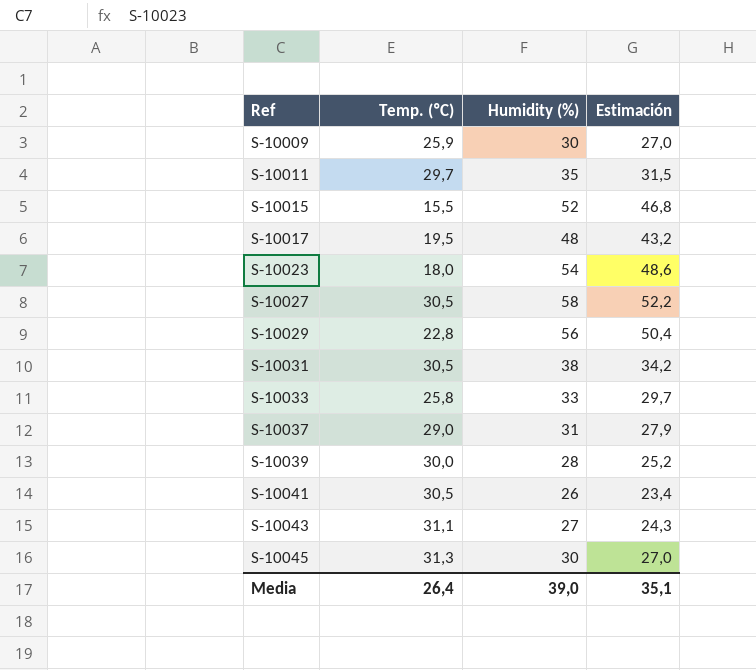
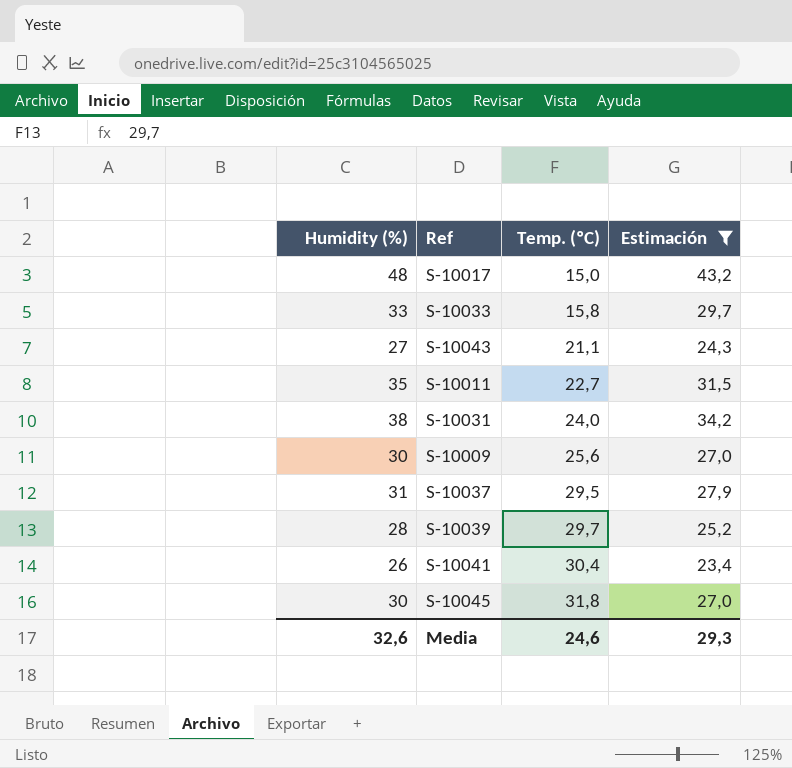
filter: none -> Estimación <= 43,2
row order: Ref ascending -> Temp. (ºC) ascending
column Humidity (%) | position: 3 -> 1
S-10017 | Temp. (ºC): 19,5 -> 15,0
S-10033 | Temp. (ºC): 25,8 -> 15,8
S-10043 | Temp. (ºC): 31,1 -> 21,1
S-10011 | Temp. (ºC): 29,7 -> 22,7
S-10031 | Temp. (ºC): 30,5 -> 24,0
S-10009 | Temp. (ºC): 25,9 -> 25,6
S-10037 | Temp. (ºC): 29,0 -> 29,5
S-10039 | Temp. (ºC): 30,0 -> 29,7
S-10041 | Temp. (ºC): 30,5 -> 30,4
S-10045 | Temp. (ºC): 31,3 -> 31,8
Media | Humidity (%): 39,0 -> 32,6
Media | Temp. (ºC): 26,4 -> 24,6
Media | Estimación: 35,1 -> 29,3

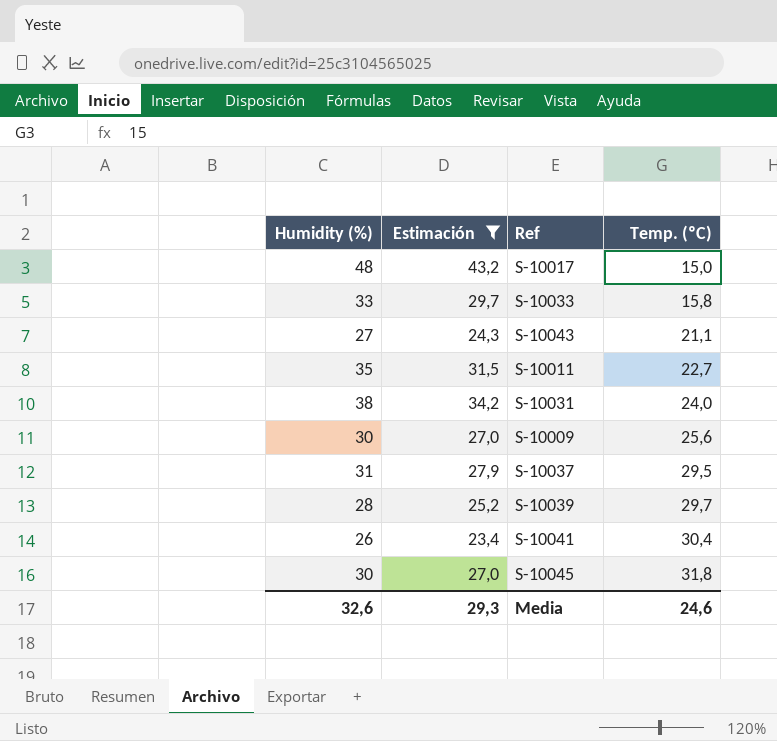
column Estimación | position: 4 -> 2

